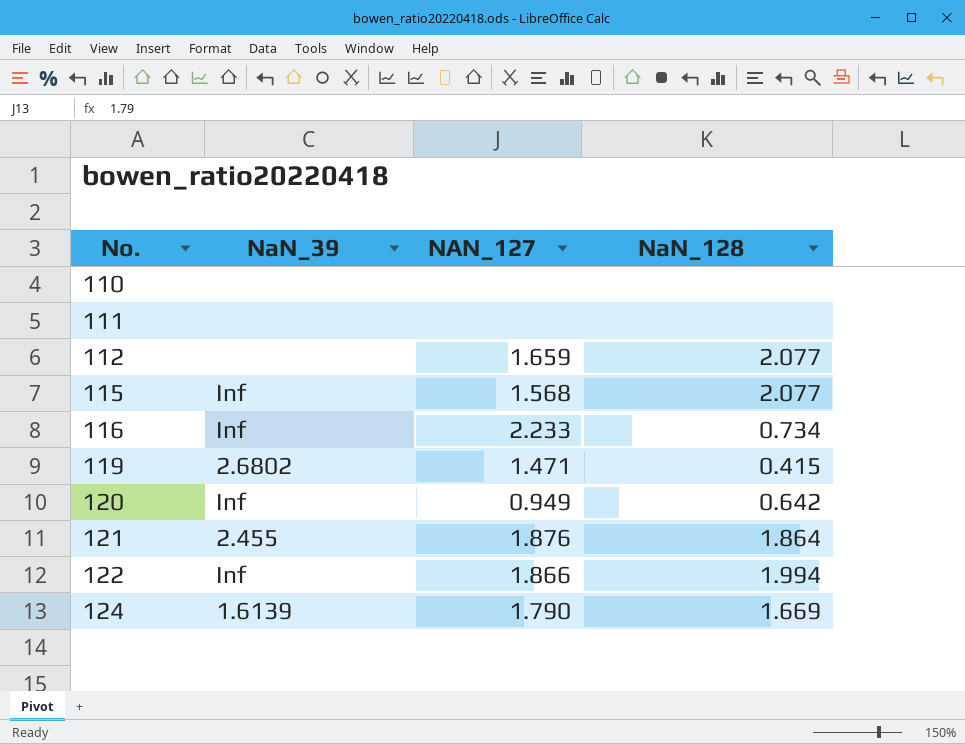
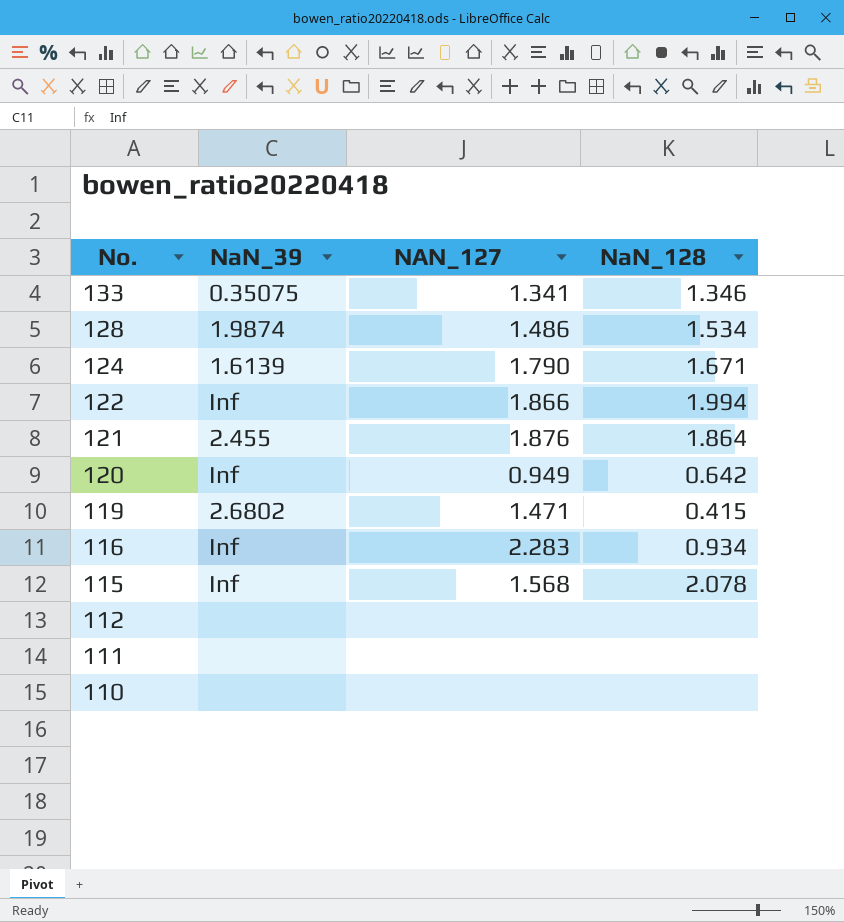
row order: No. ascending -> No. descending
row 133: none -> 0.35075 | 1.341 | 1.346
row 128: none -> 1.9874 | 1.486 | 1.534
124 | NaN_128: 1.669 -> 1.671
116 | NAN_127: 2.233 -> 2.283
116 | NaN_128: 0.734 -> 0.934
115 | NaN_128: 2.077 -> 2.078
112 | NAN_127: 1.659 -> none
112 | NaN_128: 2.077 -> none

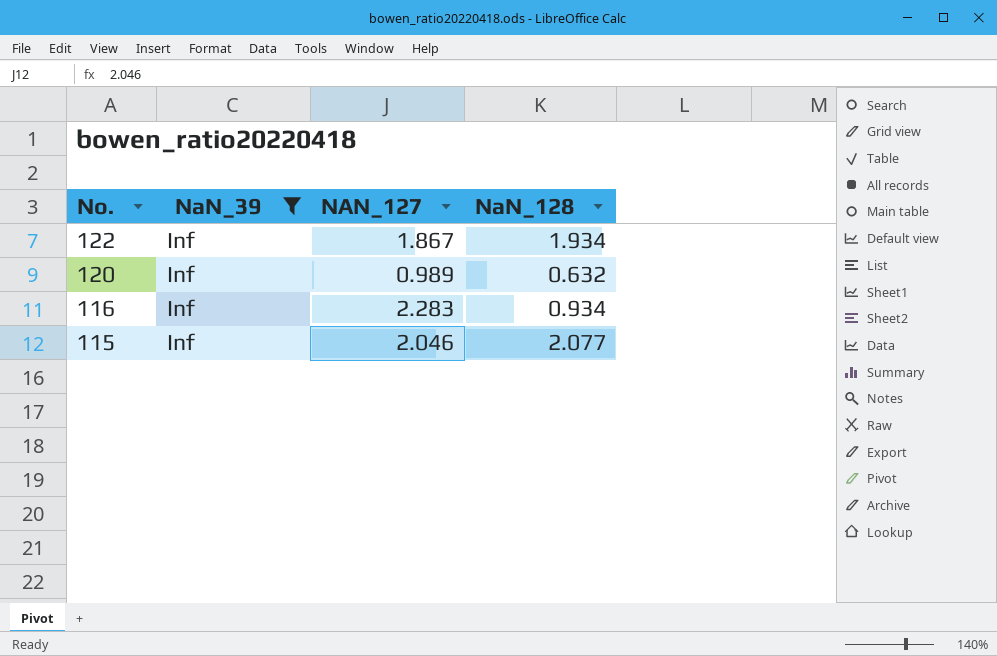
filter: none -> NaN_39 = Inf
122 | NAN_127: 1.866 -> 1.867
122 | NaN_128: 1.994 -> 1.934
120 | NAN_127: 0.949 -> 0.989
120 | NaN_128: 0.642 -> 0.632
115 | NAN_127: 1.568 -> 2.046
115 | NaN_128: 2.078 -> 2.077

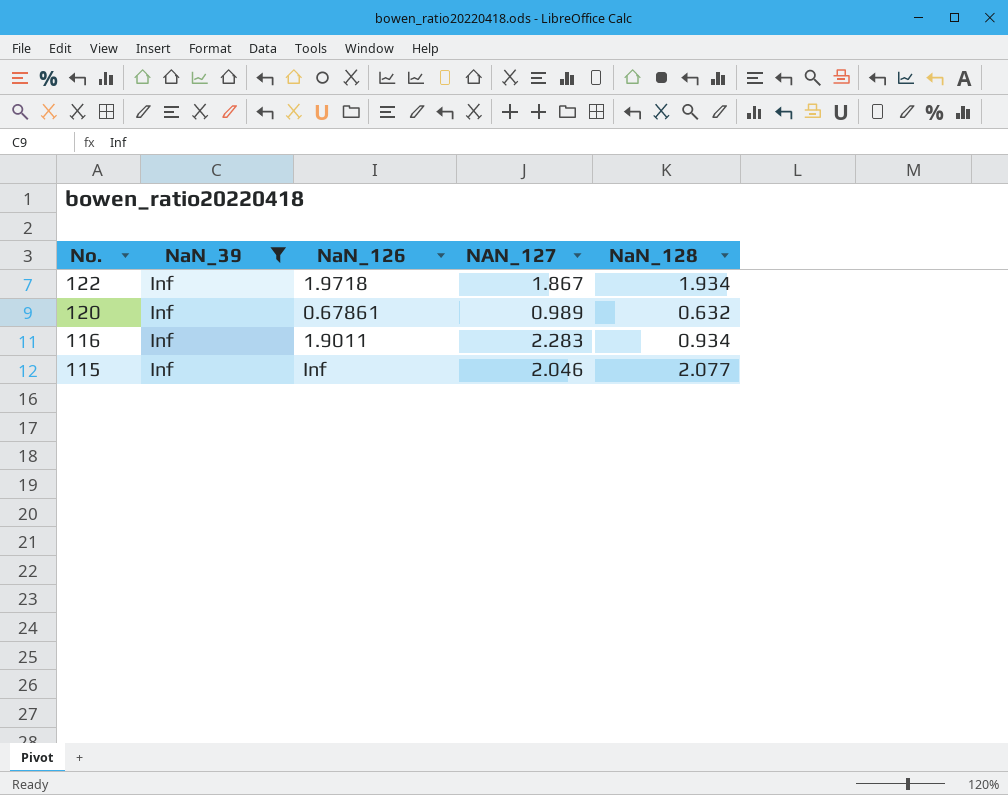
column NaN_126 | position: none -> 3

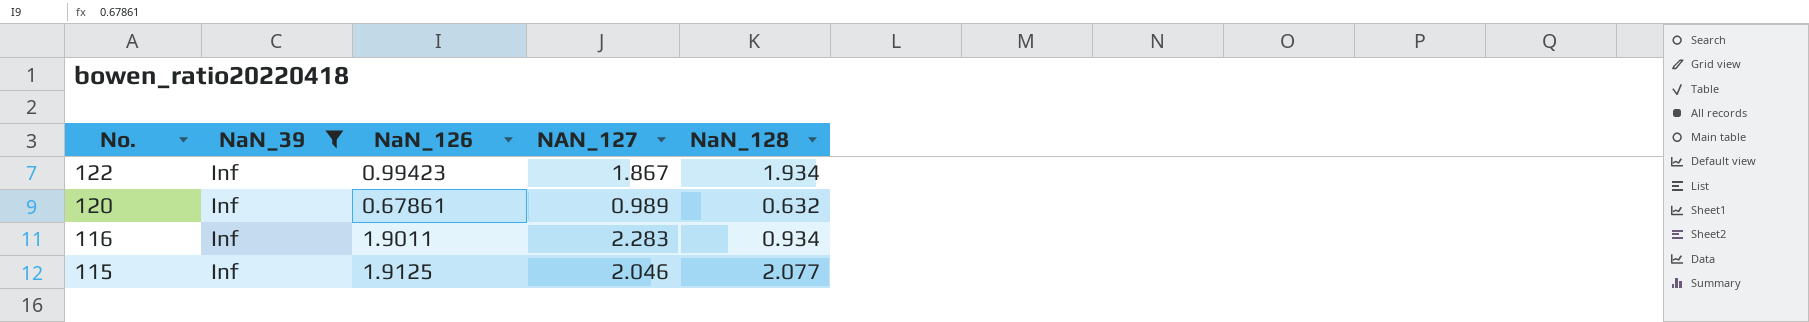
122 | NaN_126: 1.9718 -> 0.99423
115 | NaN_126: Inf -> 1.9125

